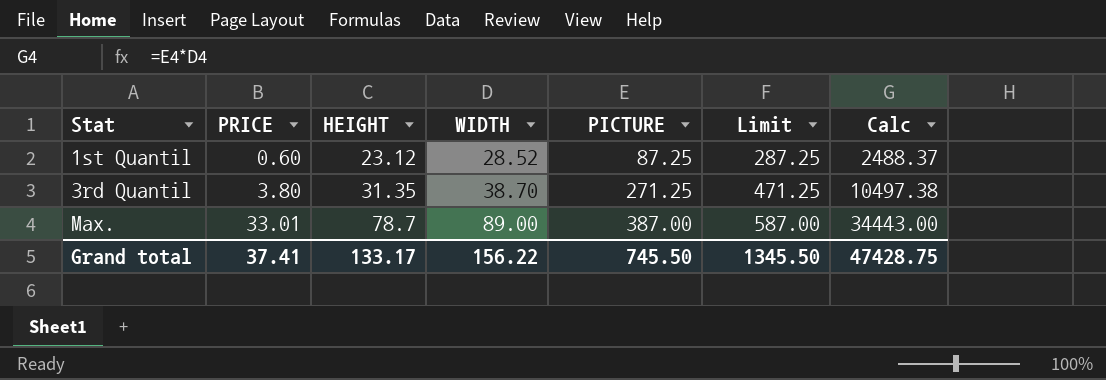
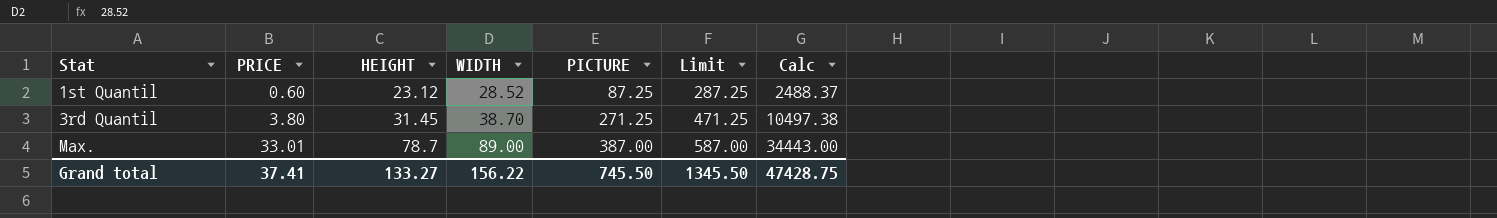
3rd Quantil | HEIGHT: 31.35 -> 31.45
Grand total | HEIGHT: 133.17 -> 133.27

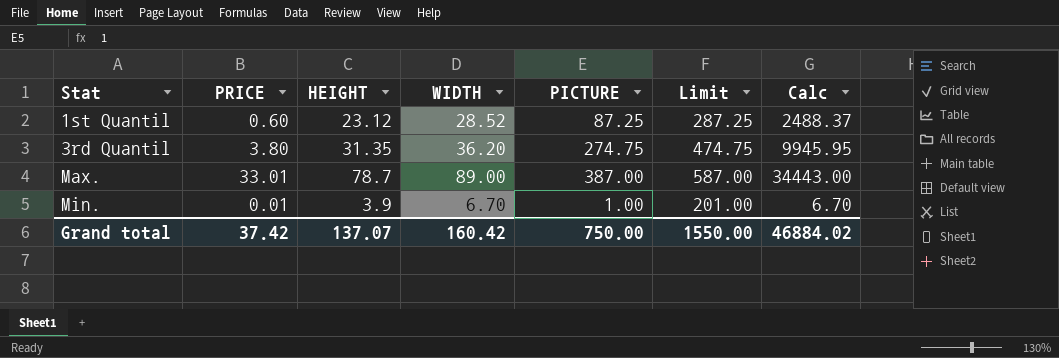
3rd Quantil | HEIGHT: 31.45 -> 31.35
3rd Quantil | WIDTH: 38.70 -> 36.20
3rd Quantil | PICTURE: 271.25 -> 274.75
3rd Quantil | Limit: 471.25 -> 474.75
3rd Quantil | Calc: 10497.38 -> 9945.95
row Min.: none -> 0.01 | 3.9 | 6.70 | 1.00 | 201.00 | 6.70
Grand total | PRICE: 37.41 -> 37.42
Grand total | HEIGHT: 133.27 -> 137.07
Grand total | WIDTH: 156.22 -> 160.42
Grand total | PICTURE: 745.50 -> 750.00
Grand total | Limit: 1345.50 -> 1550.00
Grand total | Calc: 47428.75 -> 46884.02

